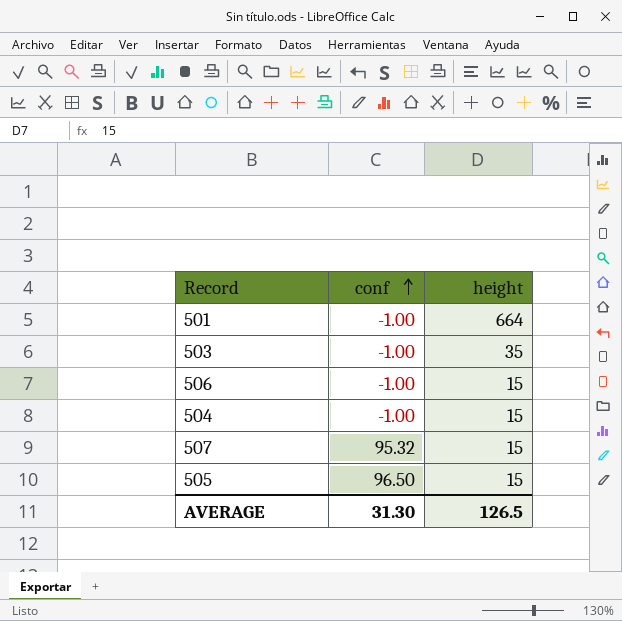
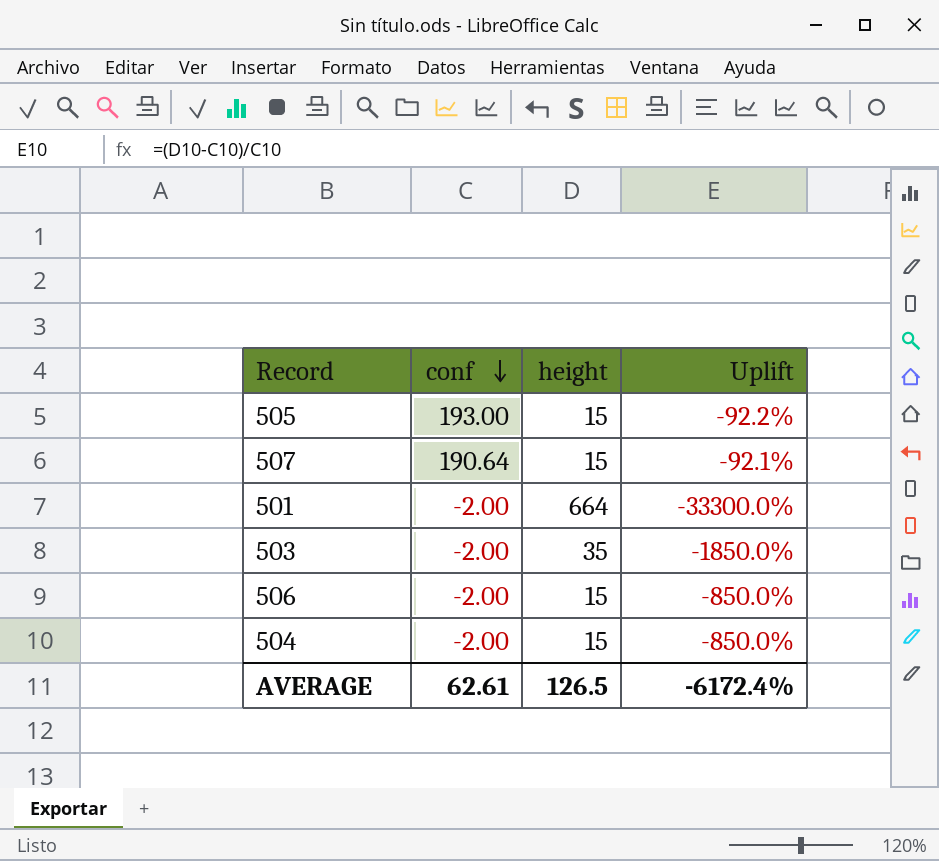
row order: conf ascending -> conf descending
column Uplift | formula: none -> ([height] - [conf]) / [conf]
505 | conf: 96.50 -> 193.00
507 | conf: 95.32 -> 190.64
501 | conf: -1.00 -> -2.00
503 | conf: -1.00 -> -2.00
506 | conf: -1.00 -> -2.00
504 | conf: -1.00 -> -2.00
AVERAGE | conf: 31.30 -> 62.61

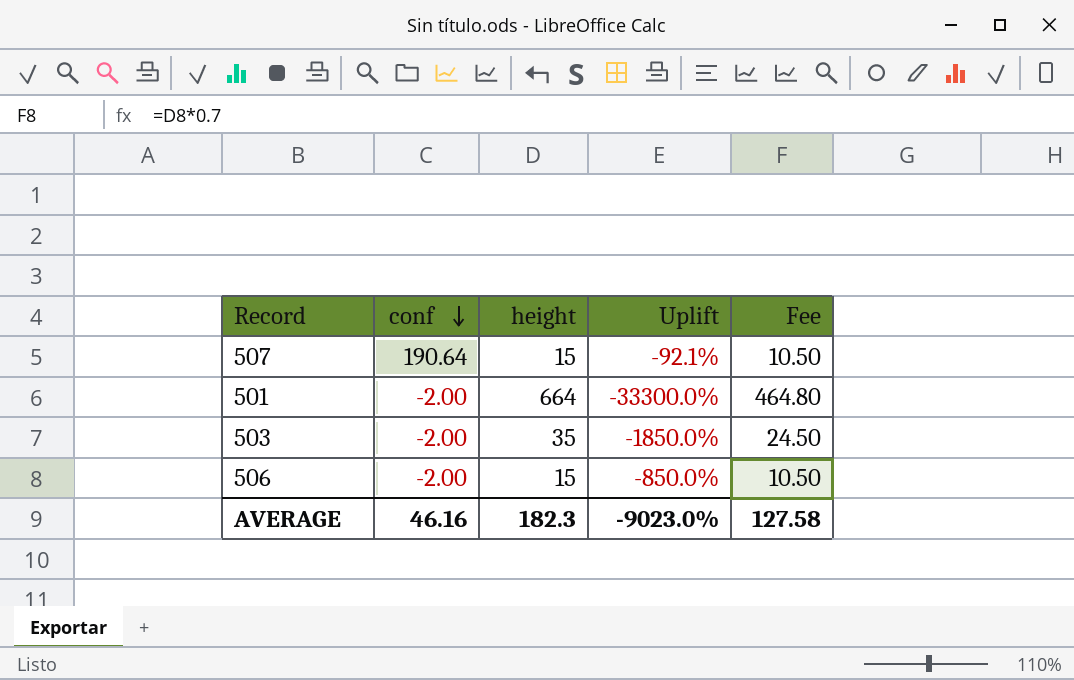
column Fee | formula: none -> [height] * 0.7
row 505: 193.00 | 15 | -92.2% -> none
row 504: -2.00 | 15 | -850.0% -> none
AVERAGE | conf: 62.61 -> 46.16
AVERAGE | height: 126.5 -> 182.3
AVERAGE | Uplift: -6172.4% -> -9023.0%

